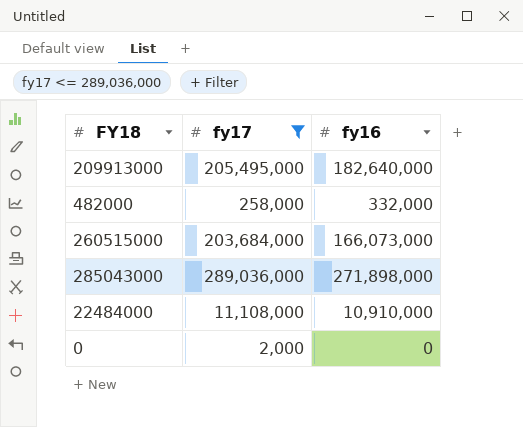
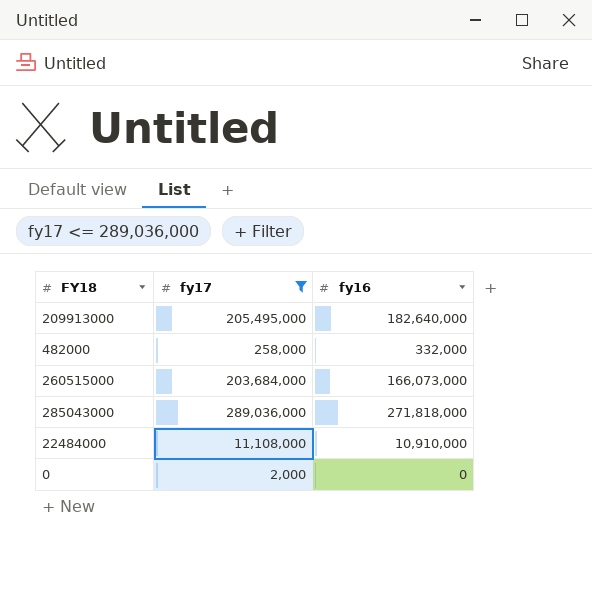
285043000 | fy16: 271,898,000 -> 271,818,000

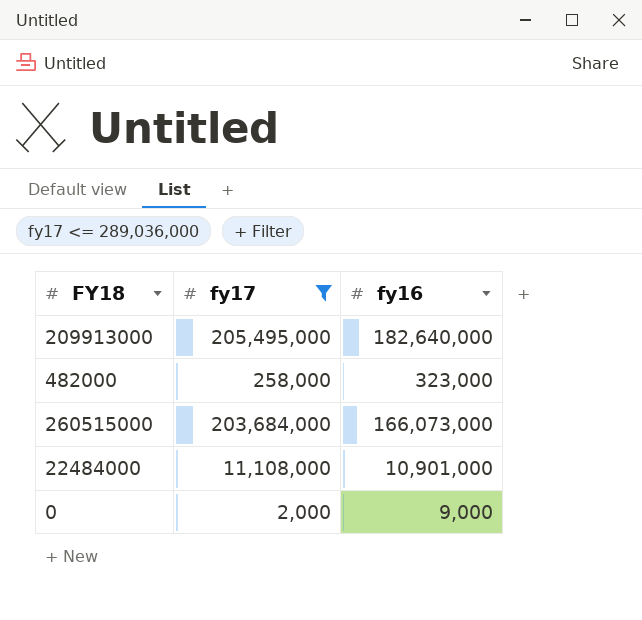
row 285043000: 289,036,000 | 271,818,000 -> none
482000 | fy16: 332,000 -> 323,000
22484000 | fy16: 10,910,000 -> 10,901,000
0 | fy16: 0 -> 9,000

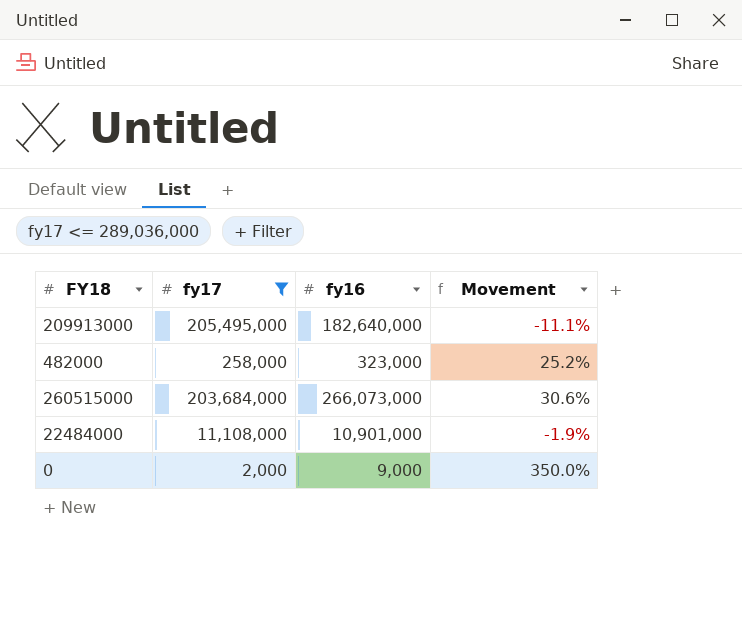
column Movement | formula: none -> ([fy16] - [fy17]) / [fy17]
260515000 | fy16: 166,073,000 -> 266,073,000

